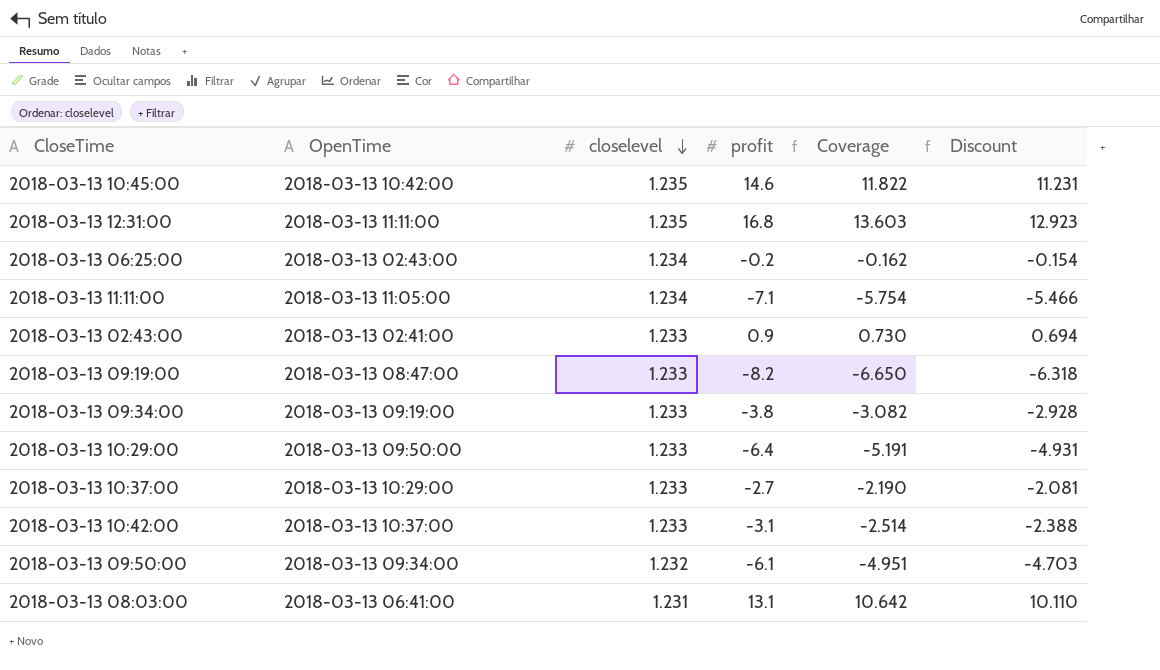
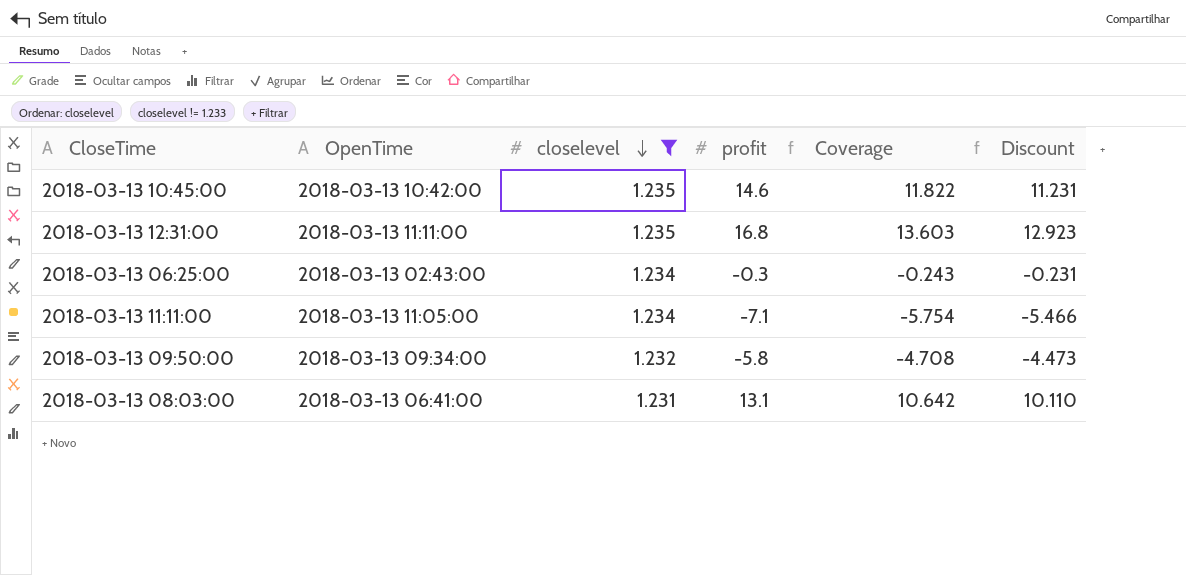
filter: none -> closelevel != 1.233
2018-03-13 06:25:00 | profit: -0.2 -> -0.3
2018-03-13 06:25:00 | Coverage: -0.162 -> -0.243
2018-03-13 06:25:00 | Discount: -0.154 -> -0.231
2018-03-13 09:50:00 | profit: -6.1 -> -5.8
2018-03-13 09:50:00 | Coverage: -4.951 -> -4.708
2018-03-13 09:50:00 | Discount: -4.703 -> -4.473

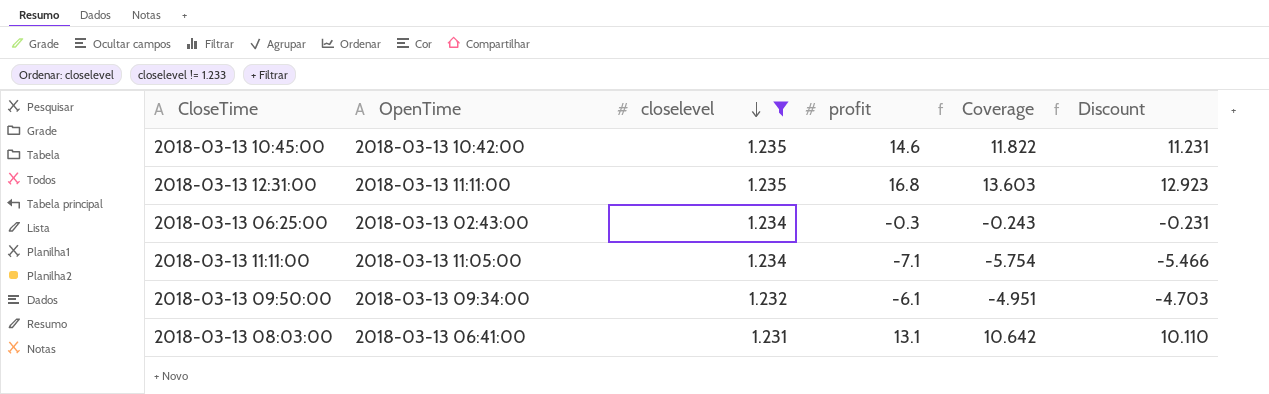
2018-03-13 09:50:00 | profit: -5.8 -> -6.1
2018-03-13 09:50:00 | Coverage: -4.708 -> -4.951
2018-03-13 09:50:00 | Discount: -4.473 -> -4.703

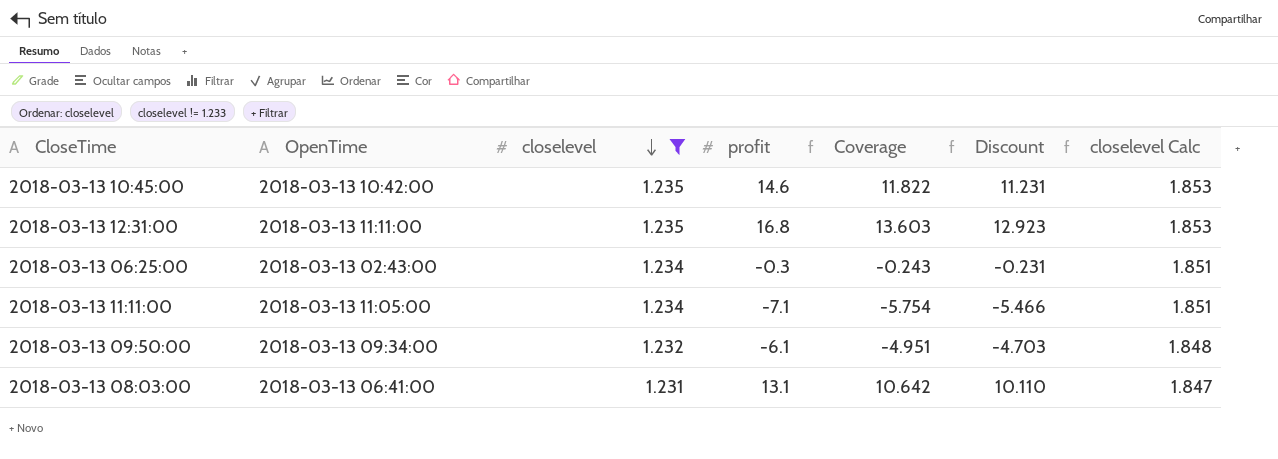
column closelevel Calc | formula: none -> [closelevel] * 1.5

